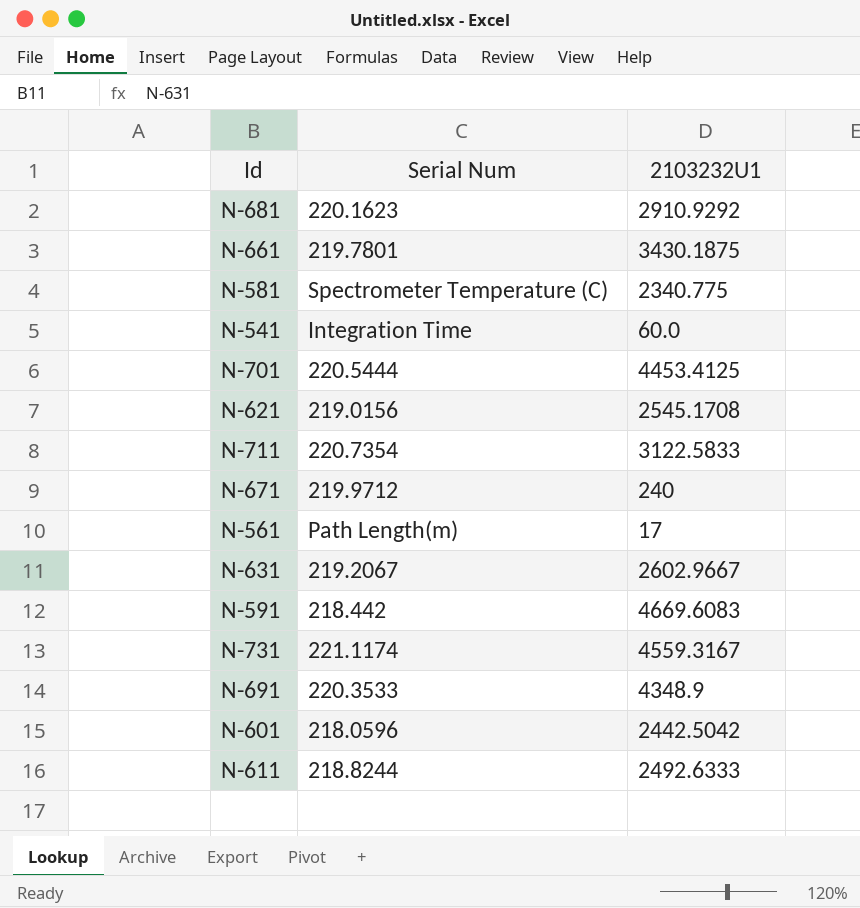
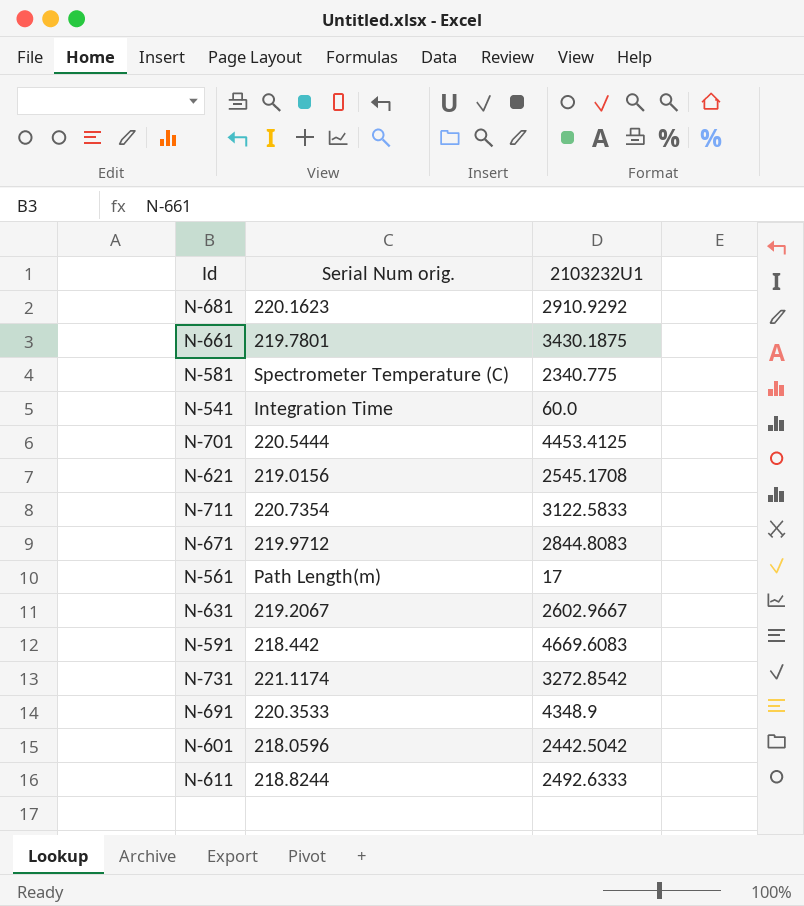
column name: Serial Num -> Serial Num orig.
N-671 | 2103232U1: 240 -> 2844.8083
N-731 | 2103232U1: 4559.3167 -> 3272.8542

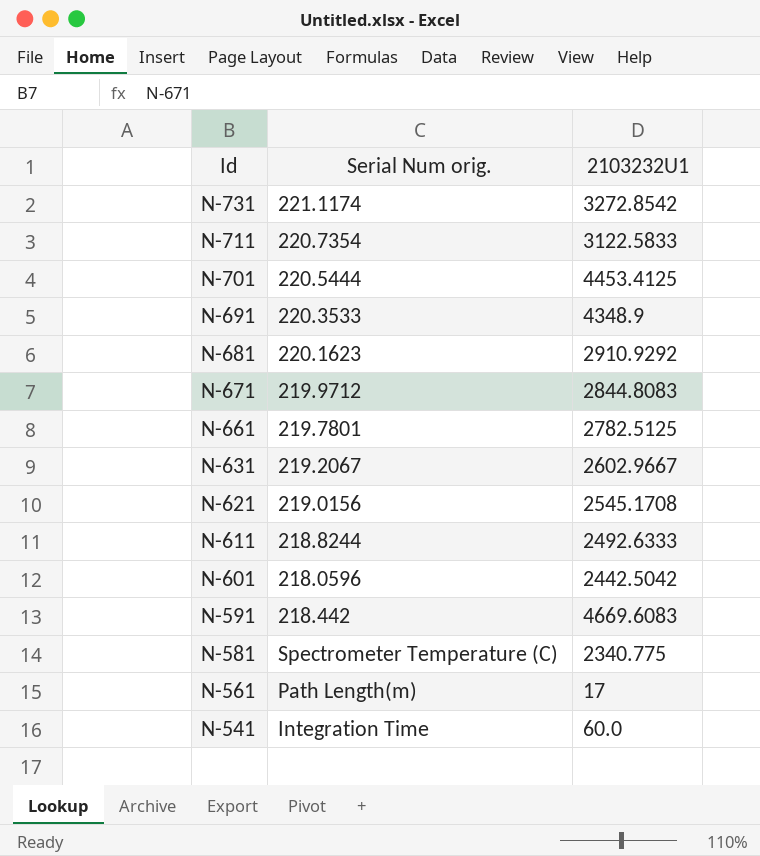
row order: none -> Id descending
N-661 | 2103232U1: 3430.1875 -> 2782.5125

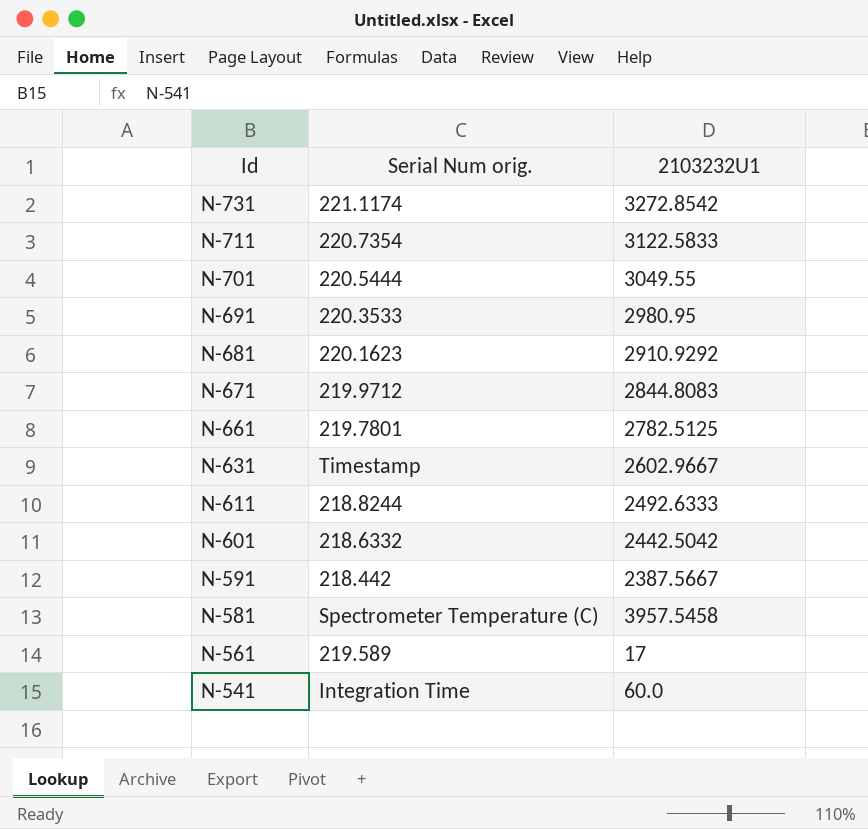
row N-621: 219.0156 | 2545.1708 -> none
N-701 | 2103232U1: 4453.4125 -> 3049.55
N-691 | 2103232U1: 4348.9 -> 2980.95
N-631 | Serial Num orig.: 219.2067 -> Timestamp
N-601 | Serial Num orig.: 218.0596 -> 218.6332
N-591 | 2103232U1: 4669.6083 -> 2387.5667
N-581 | 2103232U1: 2340.775 -> 3957.5458
N-561 | Serial Num orig.: Path Length(m) -> 219.589

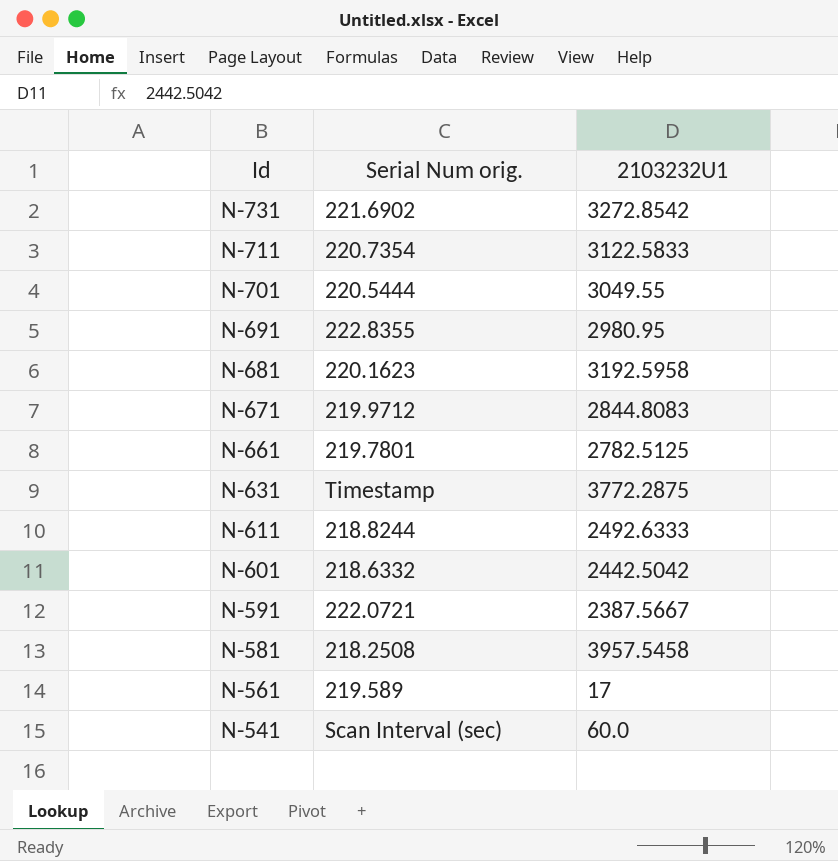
N-731 | Serial Num orig.: 221.1174 -> 221.6902
N-691 | Serial Num orig.: 220.3533 -> 222.8355
N-681 | 2103232U1: 2910.9292 -> 3192.5958
N-631 | 2103232U1: 2602.9667 -> 3772.2875
N-591 | Serial Num orig.: 218.442 -> 222.0721
N-581 | Serial Num orig.: Spectrometer Temperature (C) -> 218.2508
N-541 | Serial Num orig.: Integration Time -> Scan Interval (sec)

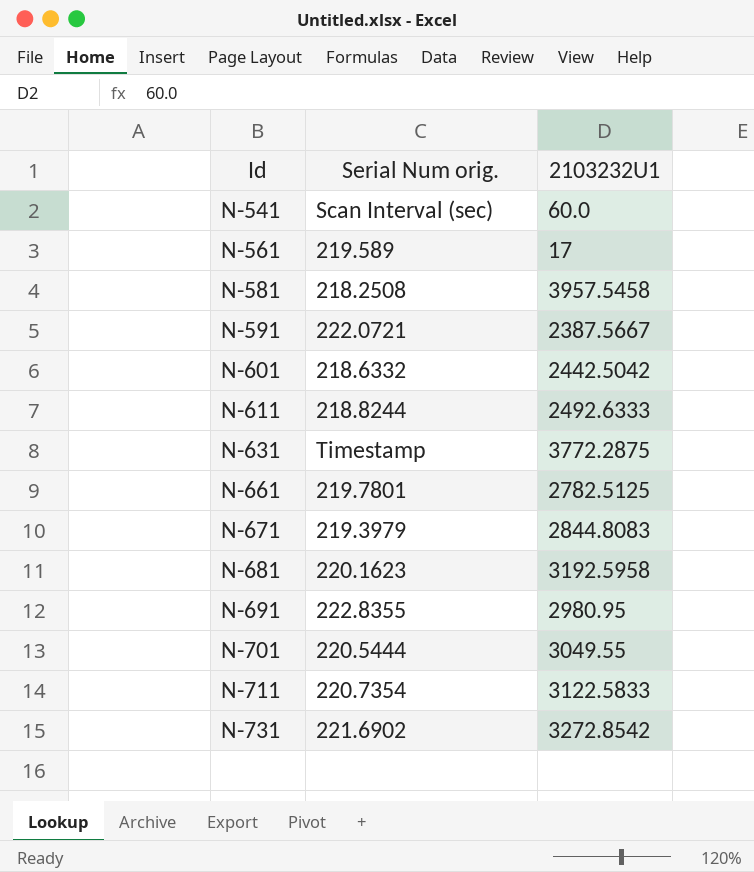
row order: Id descending -> Id ascending
N-671 | Serial Num orig.: 219.9712 -> 219.3979

